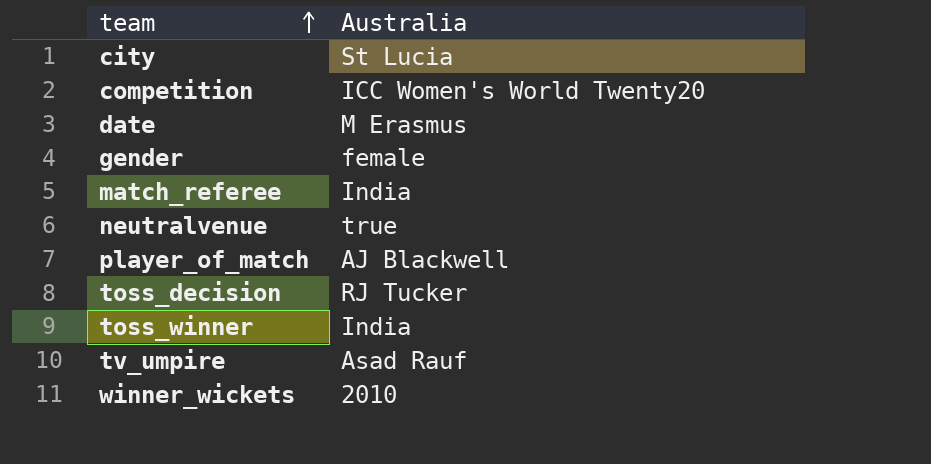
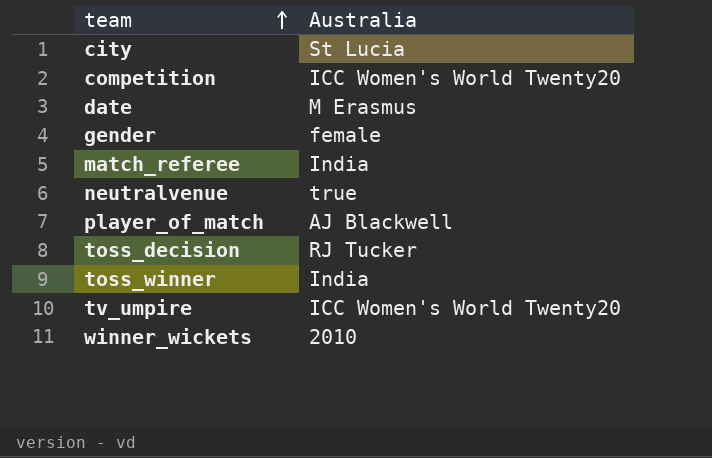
tv_umpire | Australia: Asad Rauf -> ICC Women's World Twenty20

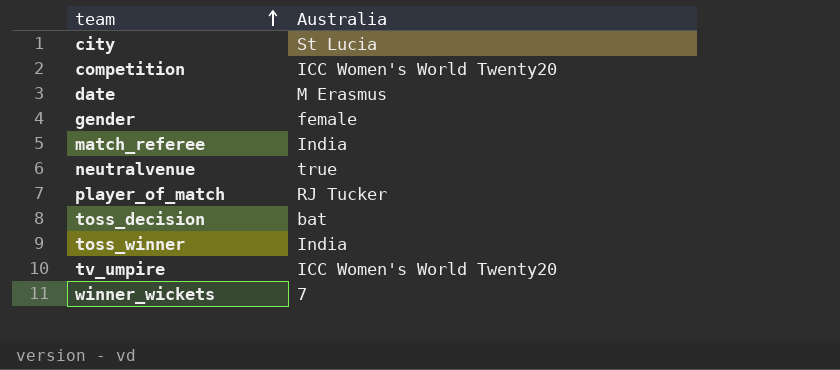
player_of_match | Australia: AJ Blackwell -> RJ Tucker
toss_decision | Australia: RJ Tucker -> bat
winner_wickets | Australia: 2010 -> 7

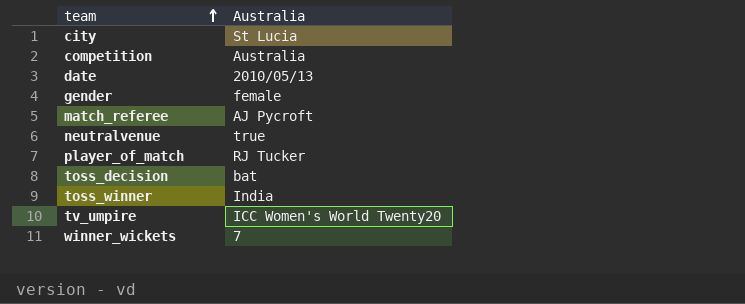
competition | Australia: ICC Women's World Twenty20 -> Australia
date | Australia: M Erasmus -> 2010/05/13
match_referee | Australia: India -> AJ Pycroft

